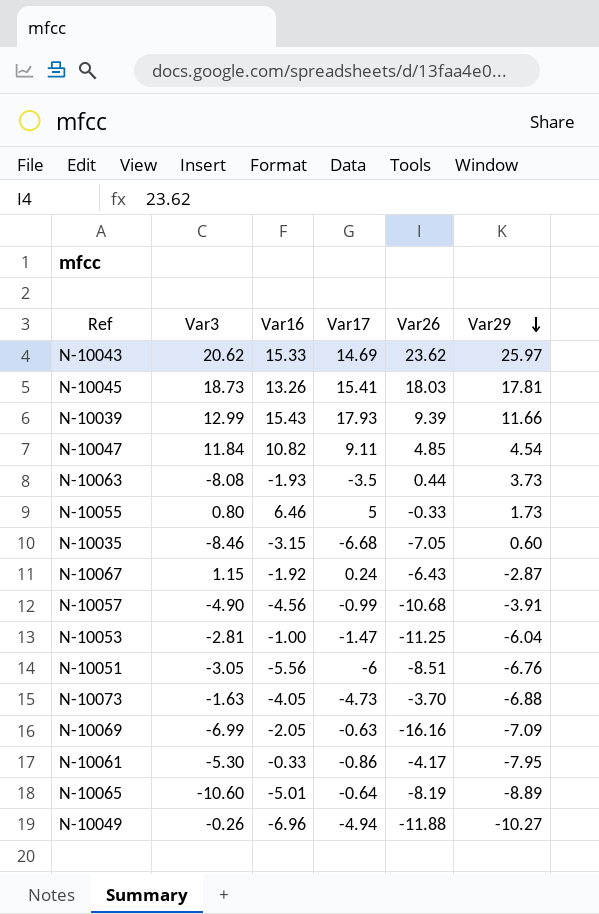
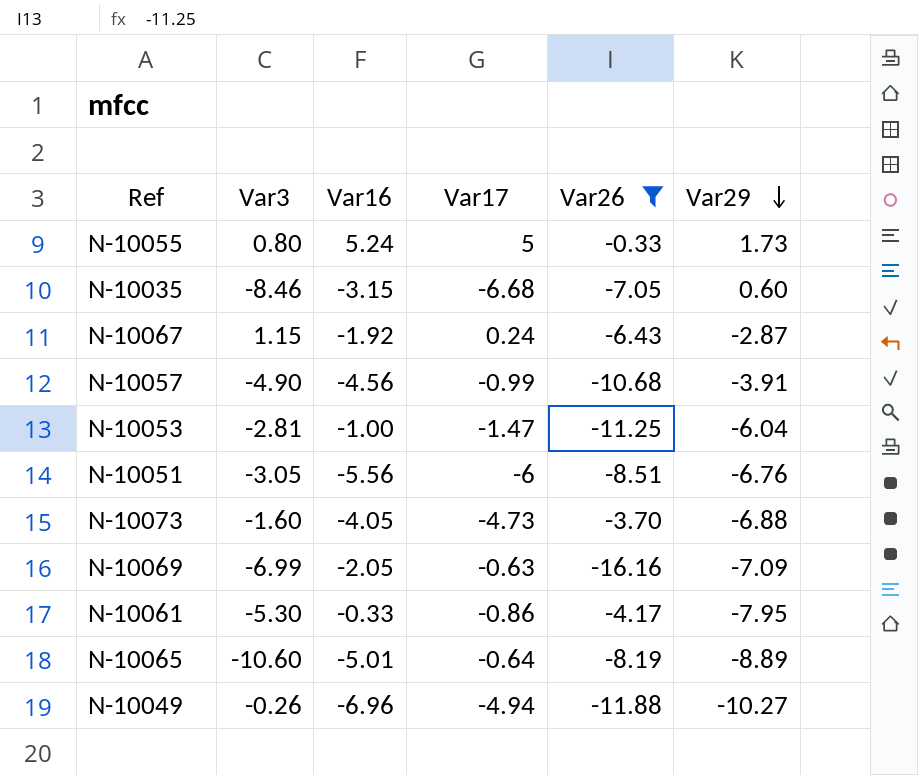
filter: none -> Var26 <= -0.33
N-10055 | Var16: 6.46 -> 5.24
N-10073 | Var3: -1.63 -> -1.60

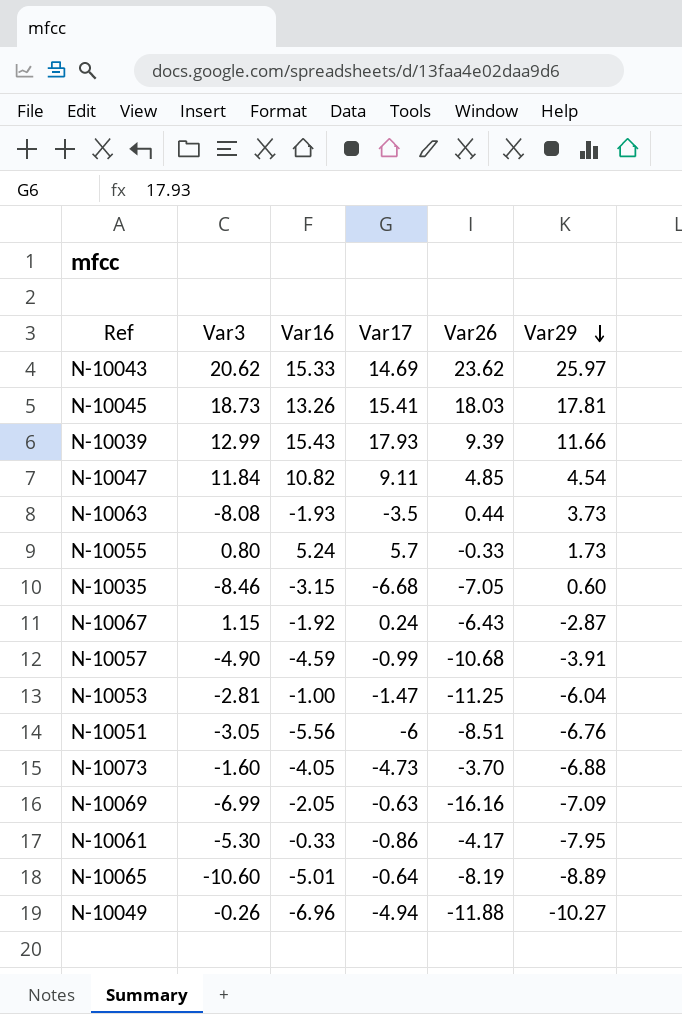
filter: Var26 <= -0.33 -> none
N-10055 | Var17: 5 -> 5.7
N-10057 | Var16: -4.56 -> -4.59

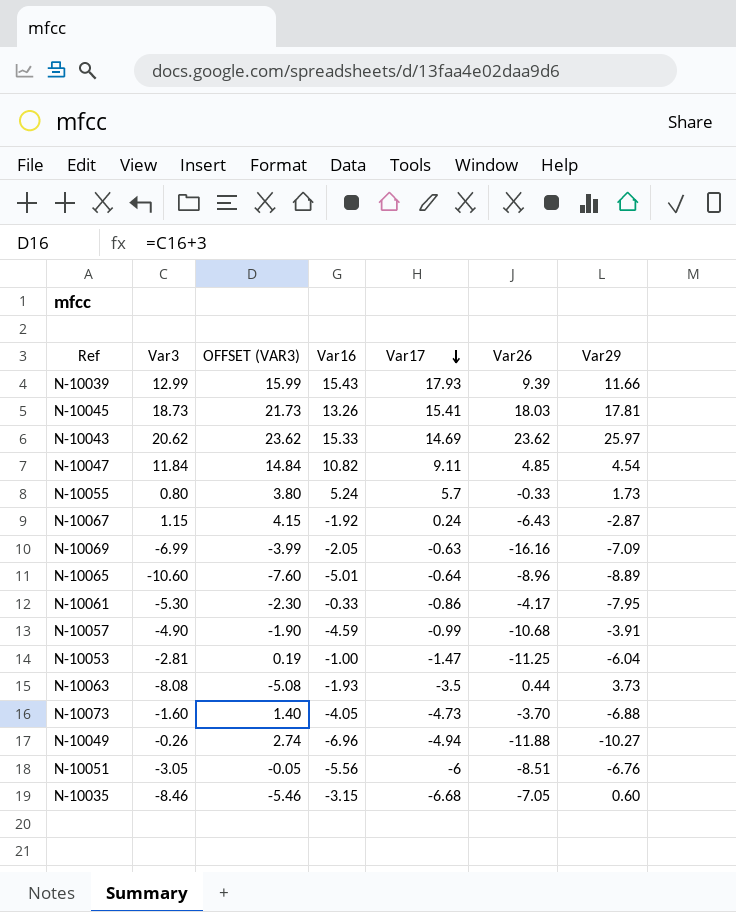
row order: Var29 descending -> Var17 descending
column OFFSET (VAR3) | formula: none -> [Var3] + 3
N-10065 | Var26: -8.19 -> -8.96

